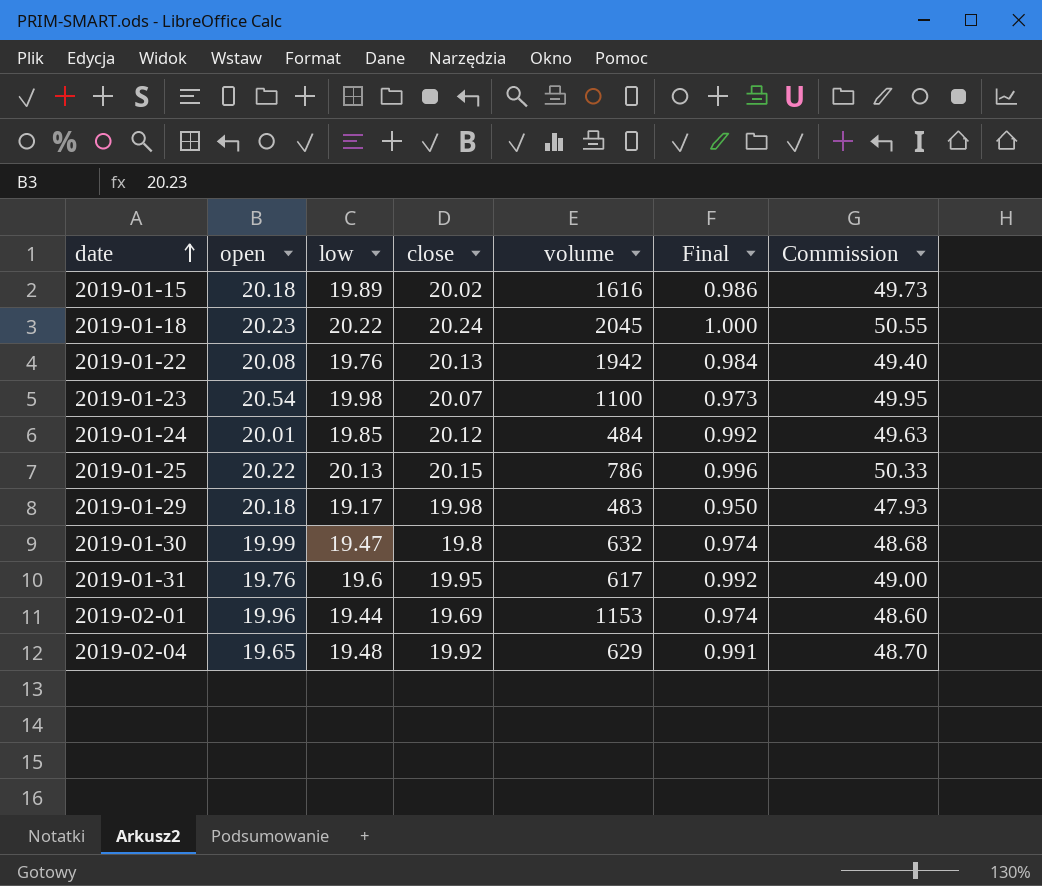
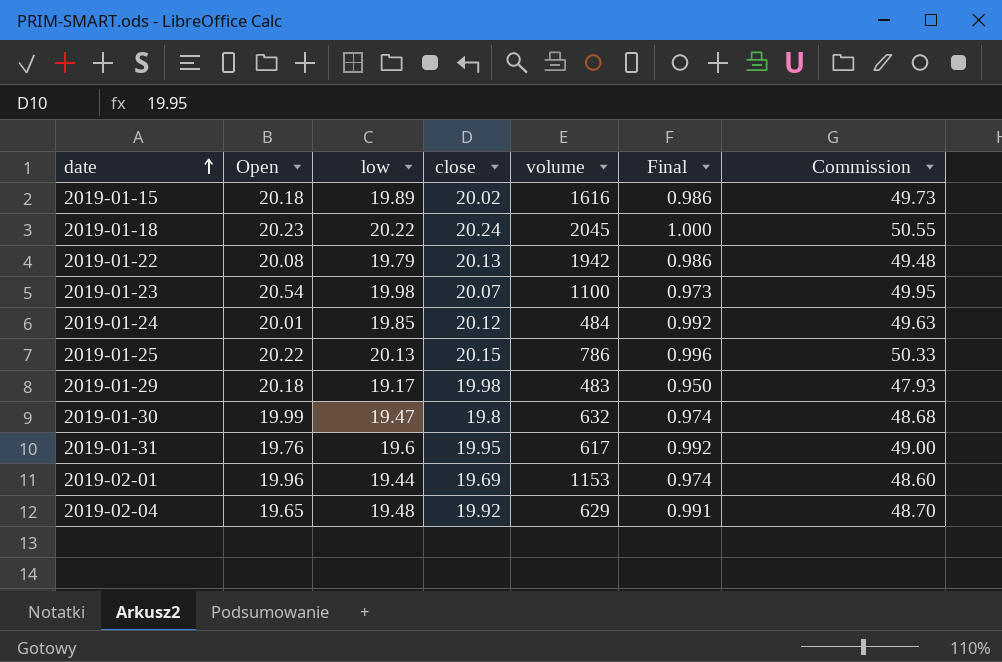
column name: open -> Open
2019-01-22 | low: 19.76 -> 19.79
2019-01-22 | Final: 0.984 -> 0.986
2019-01-22 | Commission: 49.40 -> 49.48

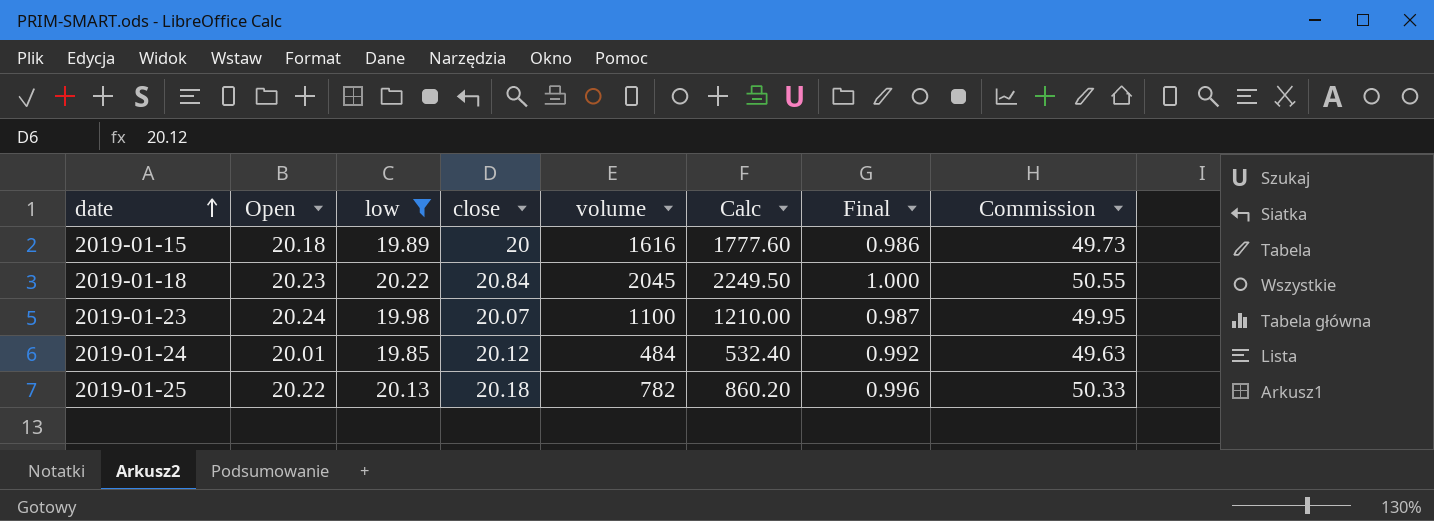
filter: none -> low >= 19.85
column Calc | formula: none -> [volume] * 1.1
2019-01-15 | close: 20.02 -> 20
2019-01-18 | close: 20.24 -> 20.84
2019-01-23 | Open: 20.54 -> 20.24
2019-01-23 | Final: 0.973 -> 0.987
2019-01-25 | close: 20.15 -> 20.18
2019-01-25 | volume: 786 -> 782

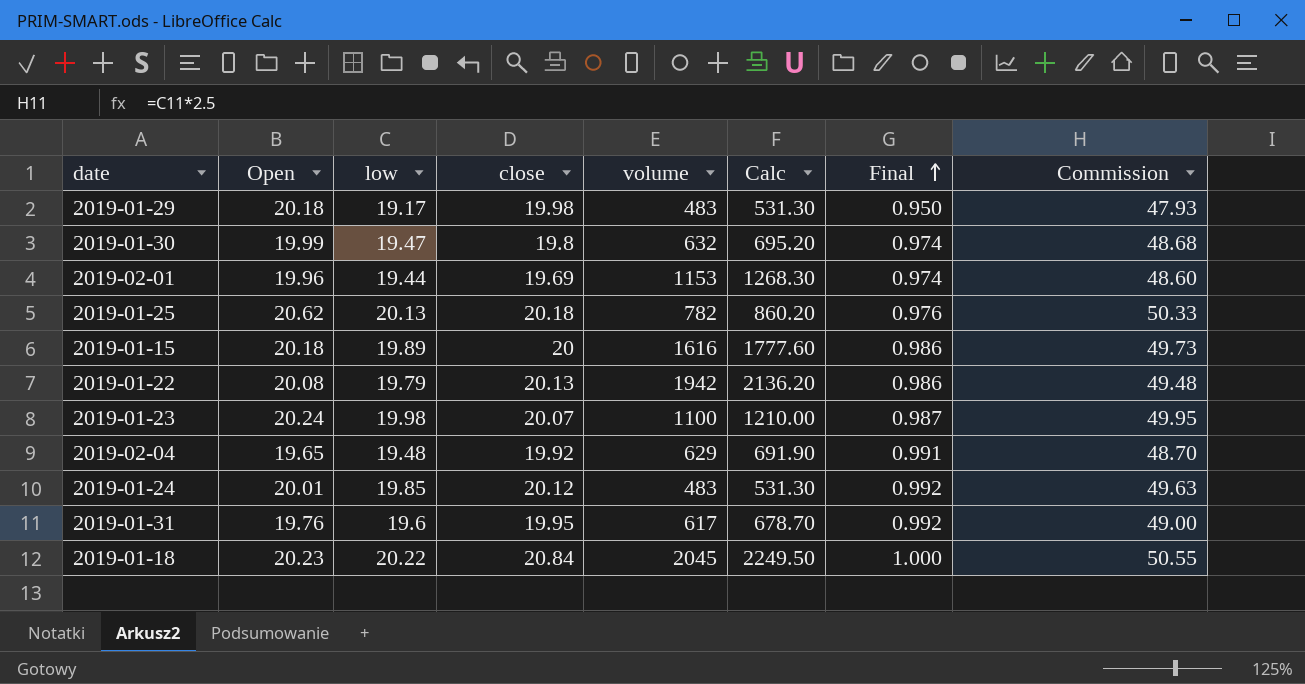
filter: low >= 19.85 -> none
row order: date ascending -> Final ascending
2019-01-25 | Open: 20.22 -> 20.62
2019-01-25 | Final: 0.996 -> 0.976
2019-01-24 | volume: 484 -> 483
2019-01-24 | Calc: 532.40 -> 531.30

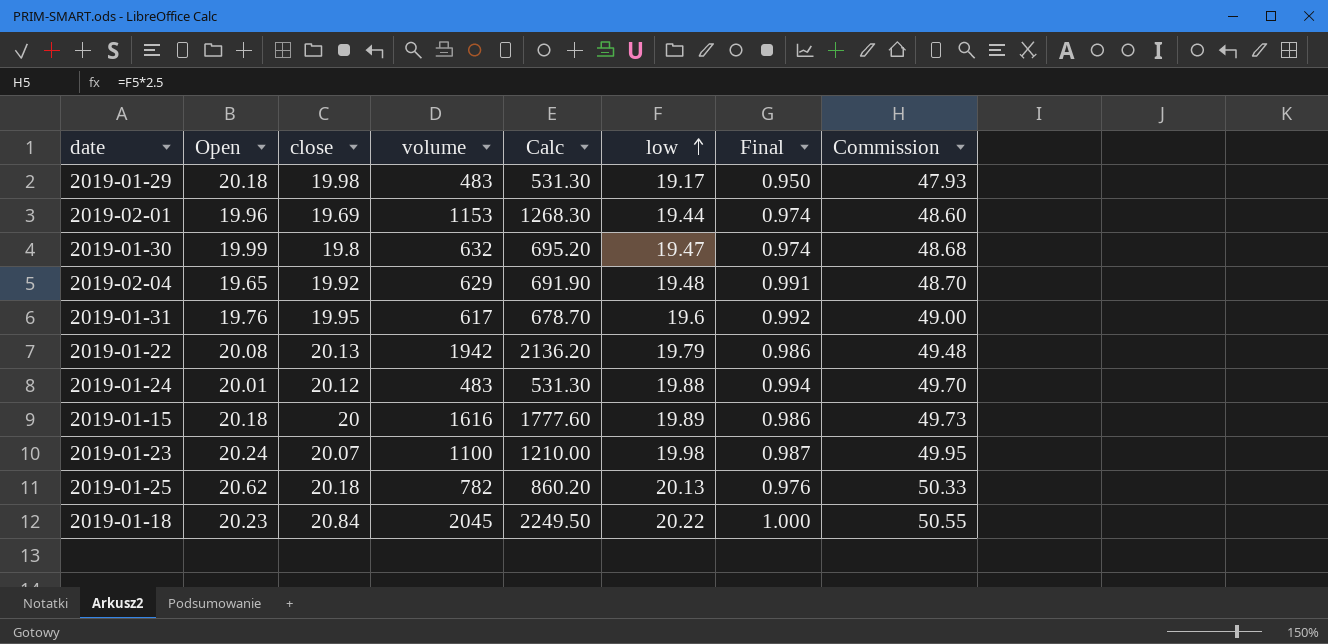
row order: Final ascending -> low ascending
column low | position: 3 -> 6
2019-01-24 | low: 19.85 -> 19.88
2019-01-24 | Final: 0.992 -> 0.994
2019-01-24 | Commission: 49.63 -> 49.70

